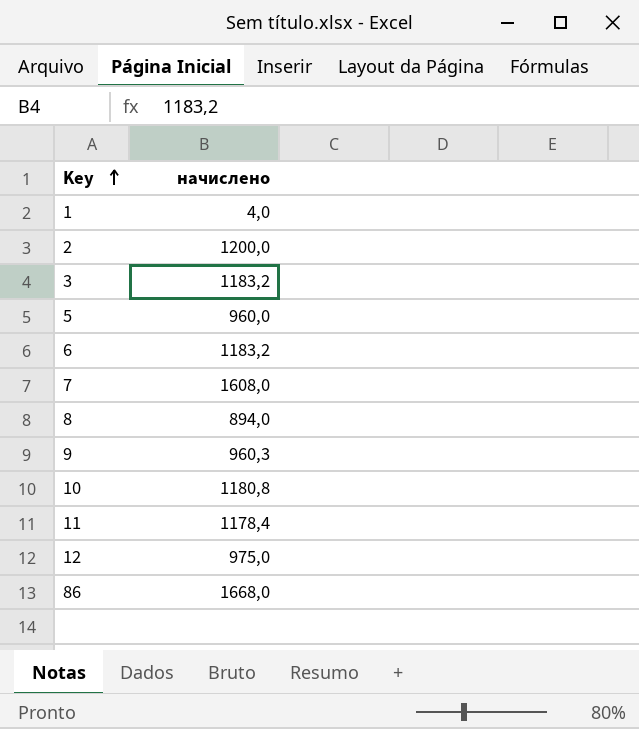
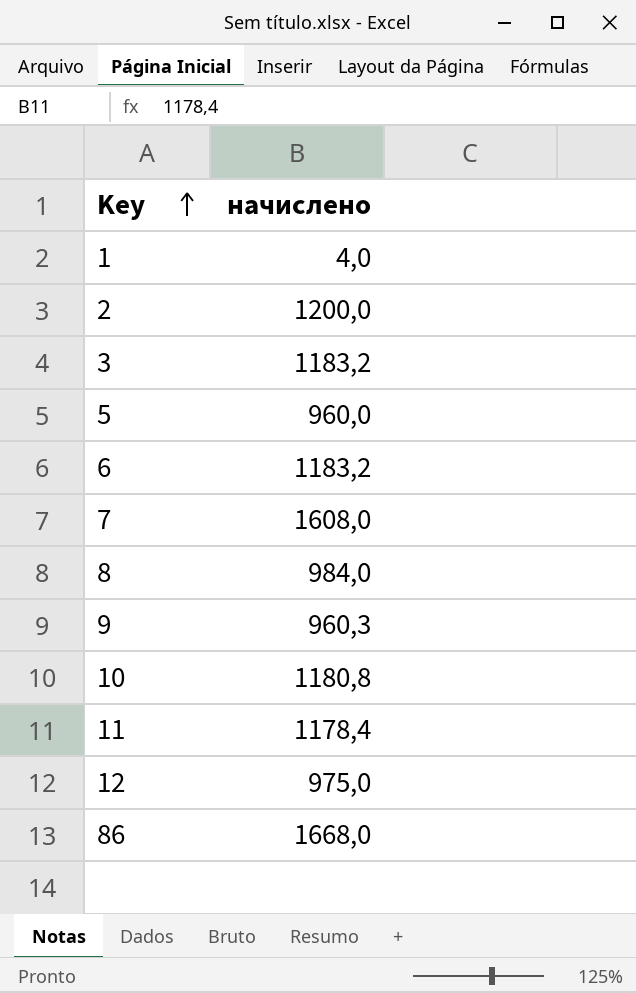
8 | начислено: 894,0 -> 984,0

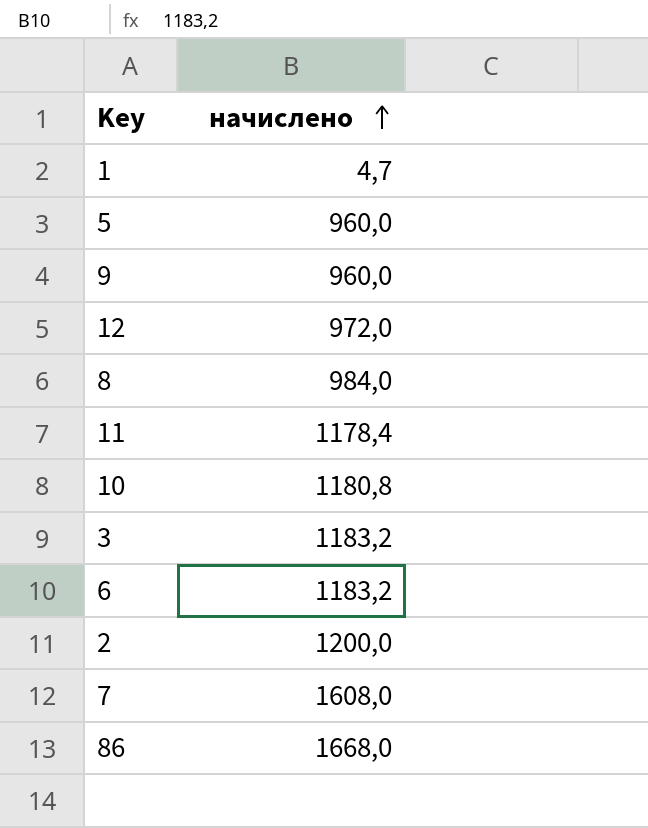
row order: Key ascending -> начислено ascending
1 | начислено: 4,0 -> 4,7
9 | начислено: 960,3 -> 960,0
12 | начислено: 975,0 -> 972,0

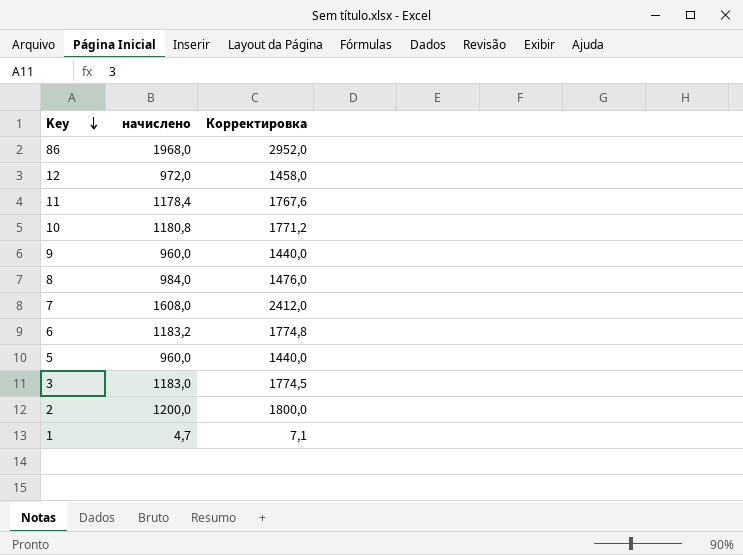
row order: начислено ascending -> Key descending
column Корректировка | formula: none -> [начислено] * 1,5
86 | начислено: 1668,0 -> 1968,0
3 | начислено: 1183,2 -> 1183,0

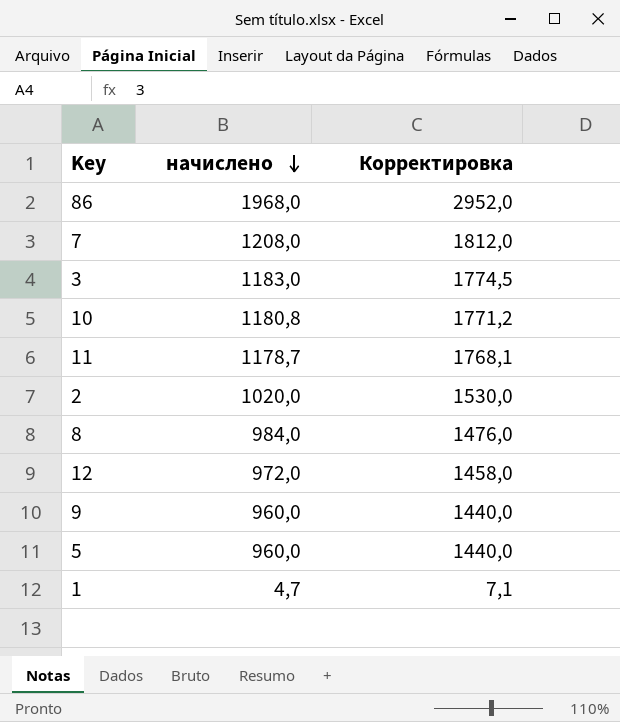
row order: Key descending -> начислено descending
row 6: 1183,2 | 1774,8 -> none
7 | начислено: 1608,0 -> 1208,0
7 | Корректировка: 2412,0 -> 1812,0
11 | начислено: 1178,4 -> 1178,7
11 | Корректировка: 1767,6 -> 1768,1
2 | начислено: 1200,0 -> 1020,0
2 | Корректировка: 1800,0 -> 1530,0

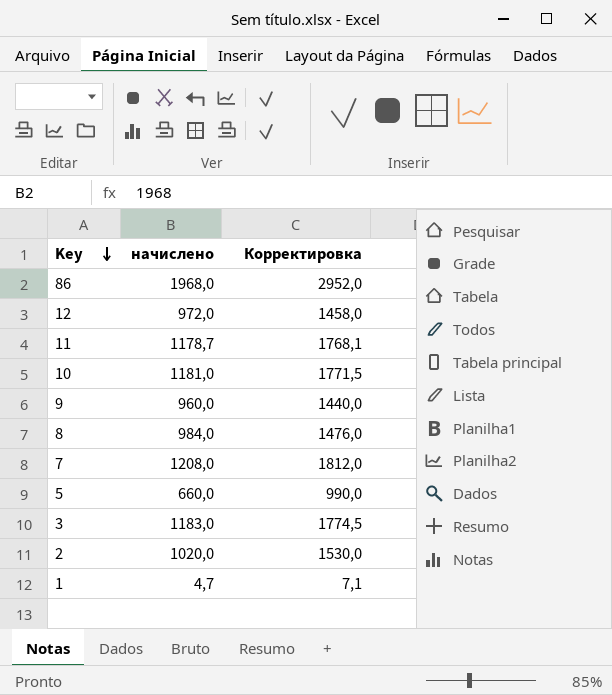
row order: начислено descending -> Key descending
10 | начислено: 1180,8 -> 1181,0
10 | Корректировка: 1771,2 -> 1771,5
5 | начислено: 960,0 -> 660,0
5 | Корректировка: 1440,0 -> 990,0

